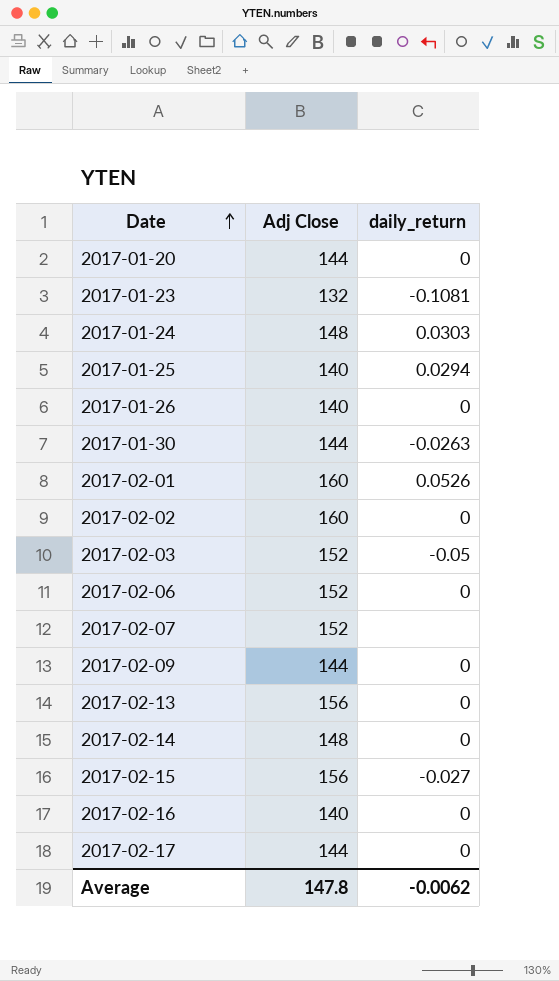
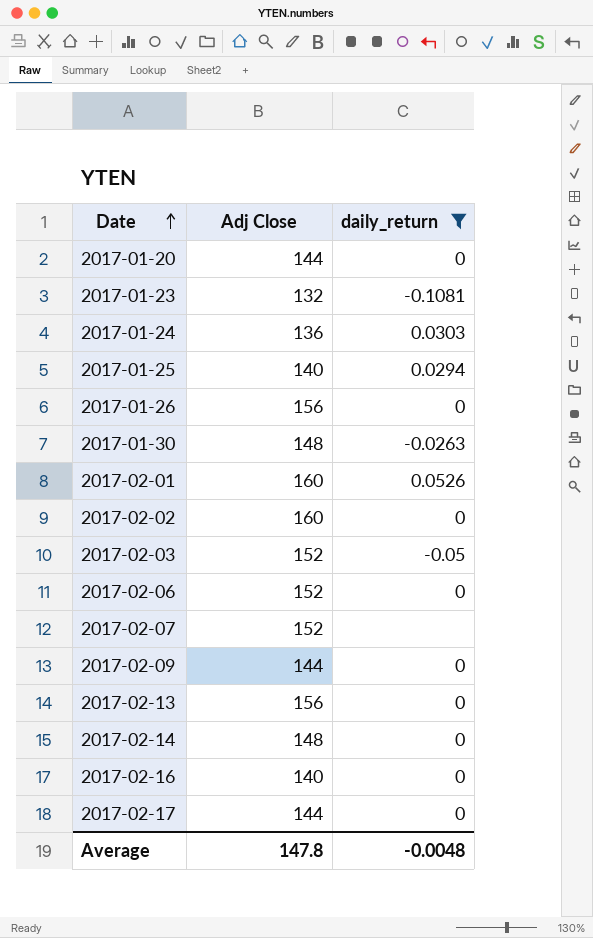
filter: none -> daily_return != -0.027
2017-01-24 | Adj Close: 148 -> 136
2017-01-26 | Adj Close: 140 -> 156
2017-01-30 | Adj Close: 144 -> 148
Average | daily_return: -0.0062 -> -0.0048

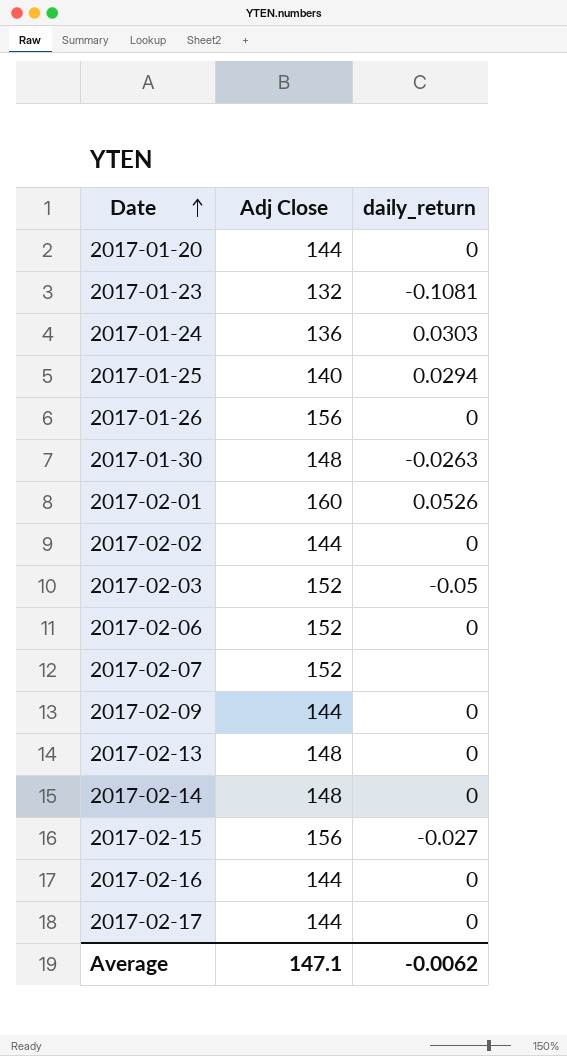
filter: daily_return != -0.027 -> none
2017-02-02 | Adj Close: 160 -> 144
2017-02-13 | Adj Close: 156 -> 148
2017-02-16 | Adj Close: 140 -> 144
Average | Adj Close: 147.8 -> 147.1
Average | daily_return: -0.0048 -> -0.0062

